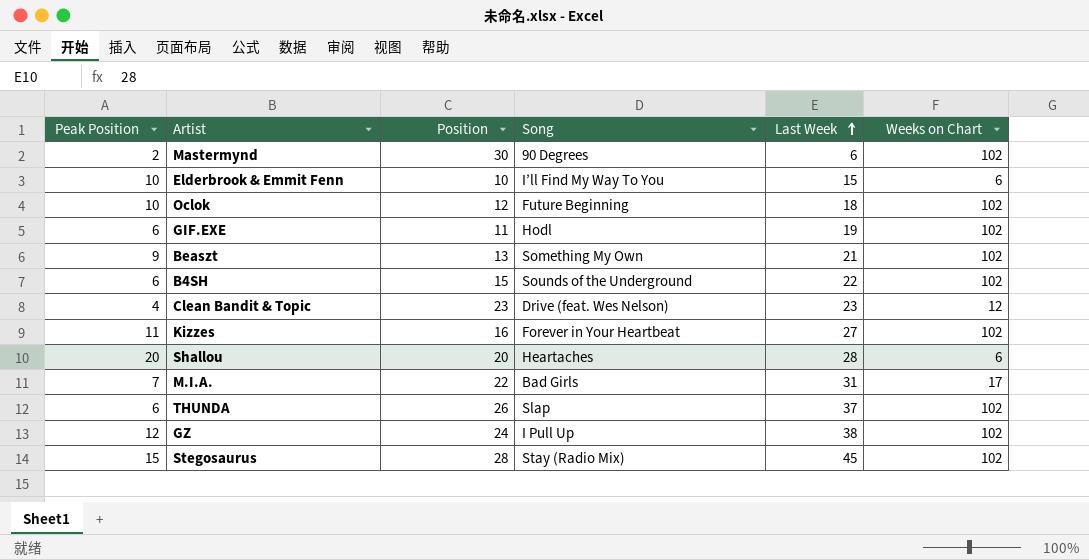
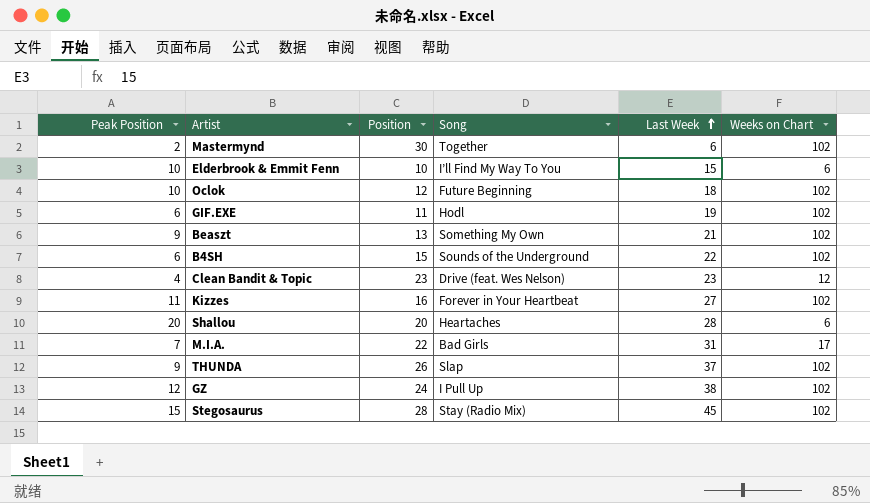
Mastermynd | Song: 90 Degrees -> Together
THUNDA | Peak Position: 6 -> 9

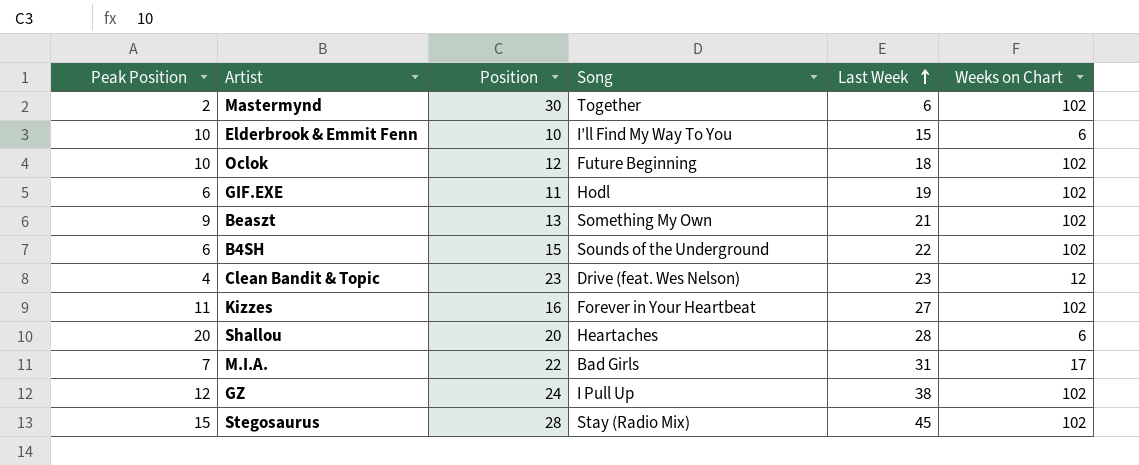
row THUNDA: 9 | 26 | Slap | 37 | 102 -> none

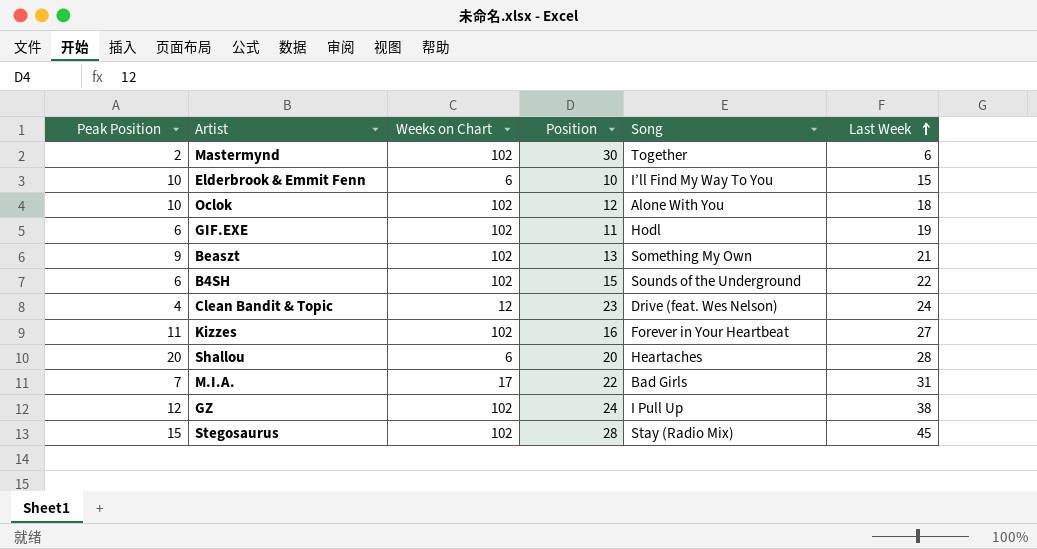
column Weeks on Chart | position: 6 -> 3
Oclok | Song: Future Beginning -> Alone With You
Clean Bandit & Topic | Last Week: 23 -> 24

